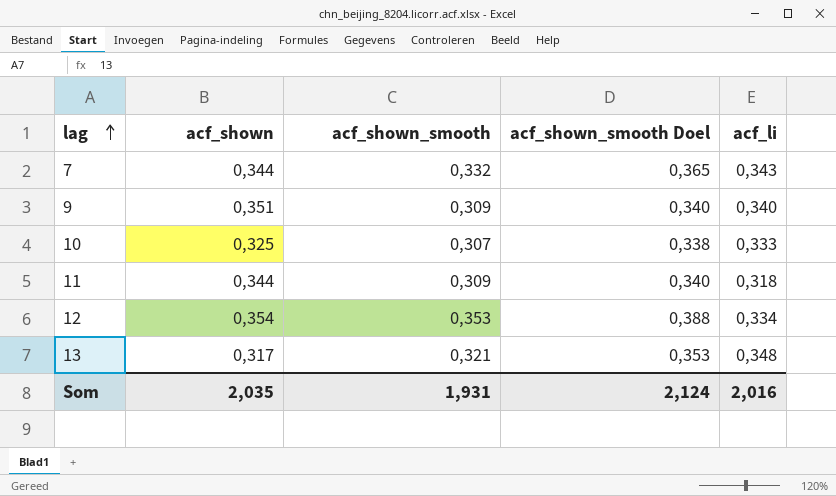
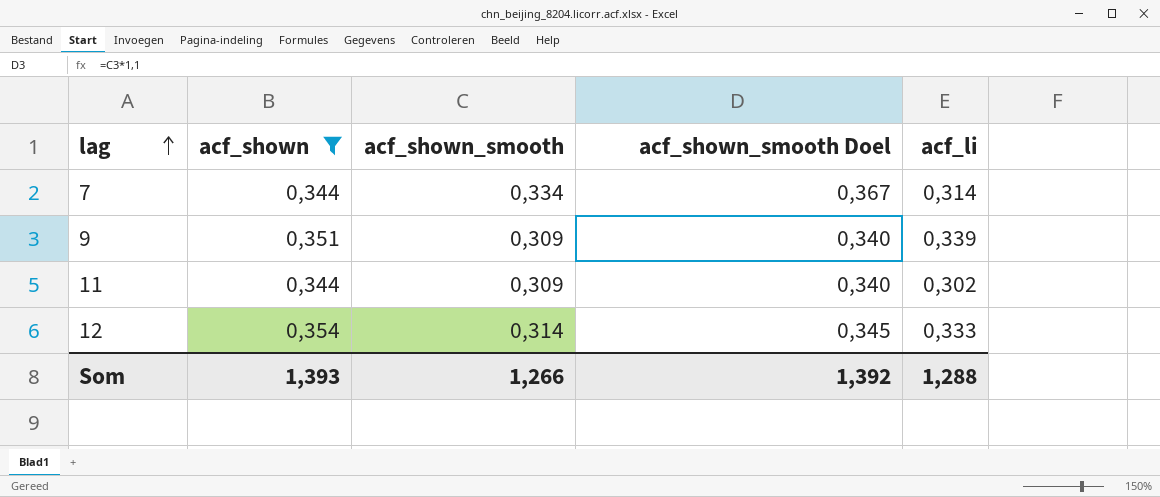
filter: none -> acf_shown >= 0,344
7 | acf_shown_smooth: 0,332 -> 0,334
7 | acf_shown_smooth Doel: 0,365 -> 0,367
7 | acf_li: 0,343 -> 0,314
9 | acf_li: 0,340 -> 0,339
11 | acf_li: 0,318 -> 0,302
12 | acf_shown_smooth: 0,353 -> 0,314
12 | acf_shown_smooth Doel: 0,388 -> 0,345
12 | acf_li: 0,334 -> 0,333
Som | acf_shown: 2,035 -> 1,393
Som | acf_shown_smooth: 1,931 -> 1,266
Som | acf_shown_smooth Doel: 2,124 -> 1,392
Som | acf_li: 2,016 -> 1,288

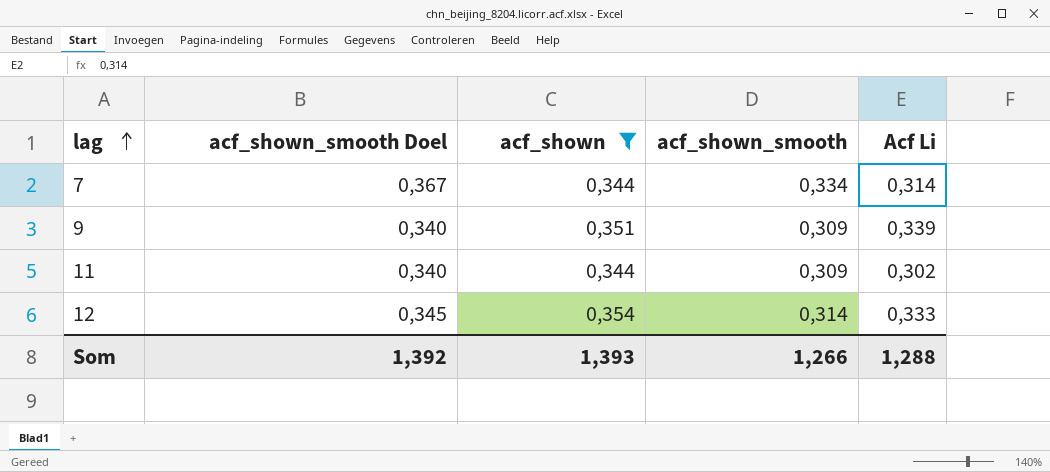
column acf_shown_smooth Doel | position: 4 -> 2
column name: acf_li -> Acf Li

